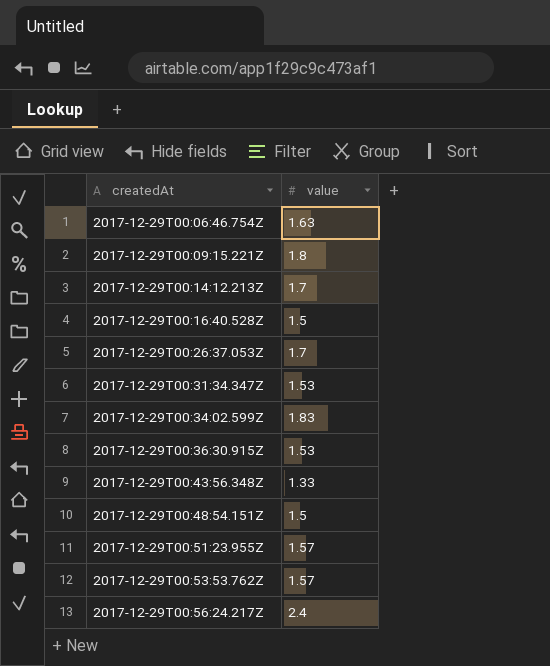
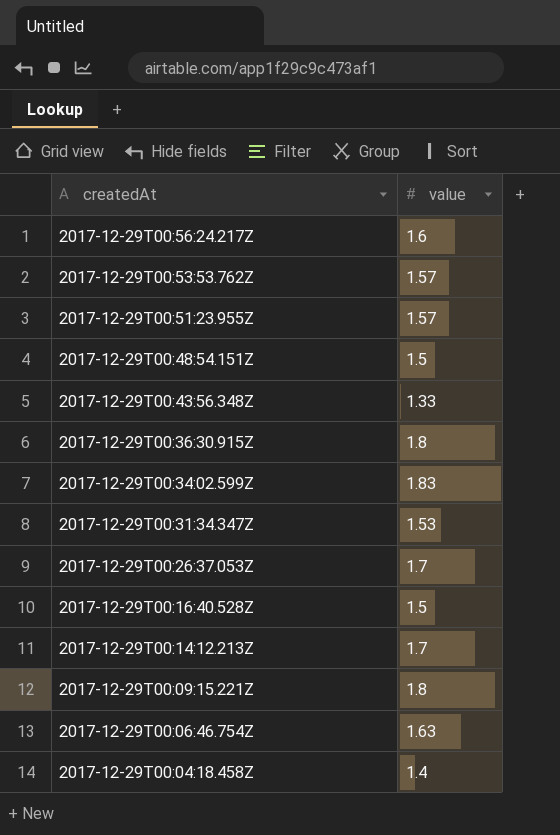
row order: createdAt ascending -> createdAt descending
2017-12-29T00:56:24.217Z | value: 2.4 -> 1.6
2017-12-29T00:36:30.915Z | value: 1.53 -> 1.8
row 2017-12-29T00:04:18.458Z: none -> 1.4

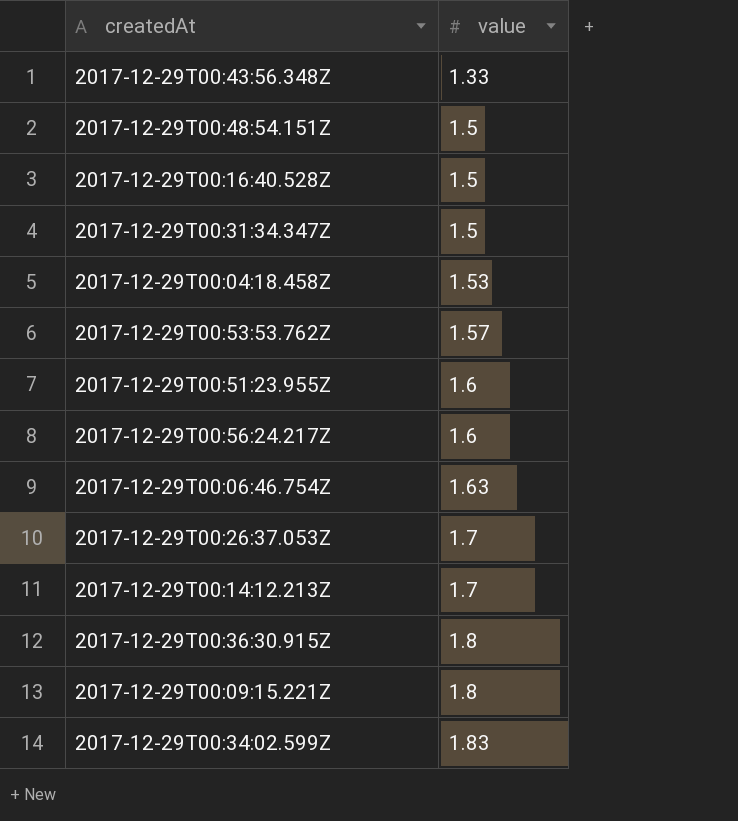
row order: createdAt descending -> value ascending
2017-12-29T00:31:34.347Z | value: 1.53 -> 1.5
2017-12-29T00:04:18.458Z | value: 1.4 -> 1.53
2017-12-29T00:51:23.955Z | value: 1.57 -> 1.6

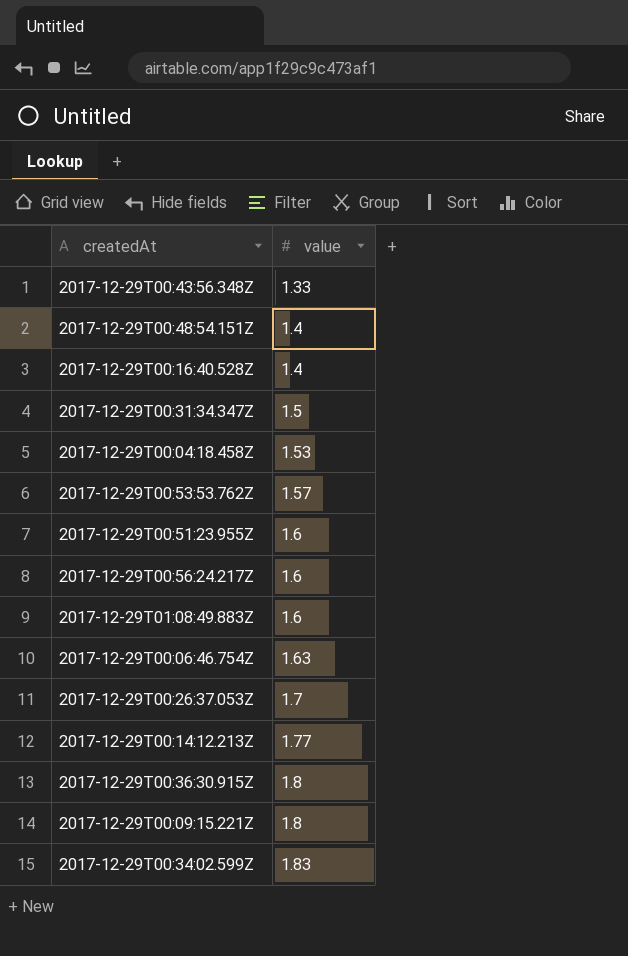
2017-12-29T00:48:54.151Z | value: 1.5 -> 1.4
2017-12-29T00:16:40.528Z | value: 1.5 -> 1.4
row 2017-12-29T01:08:49.883Z: none -> 1.6
2017-12-29T00:14:12.213Z | value: 1.7 -> 1.77

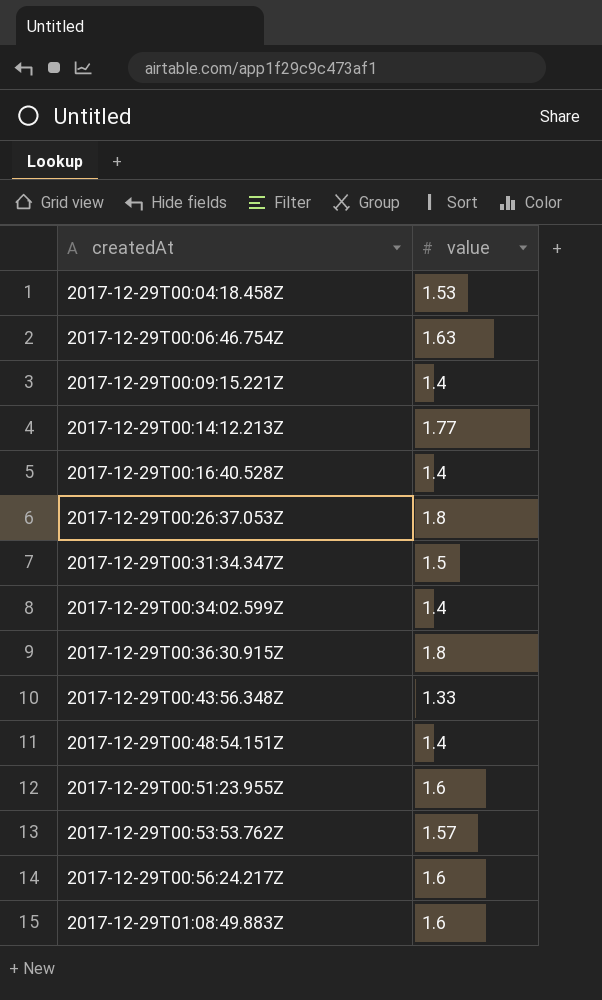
row order: value ascending -> createdAt ascending
2017-12-29T00:09:15.221Z | value: 1.8 -> 1.4
2017-12-29T00:26:37.053Z | value: 1.7 -> 1.8
2017-12-29T00:34:02.599Z | value: 1.83 -> 1.4

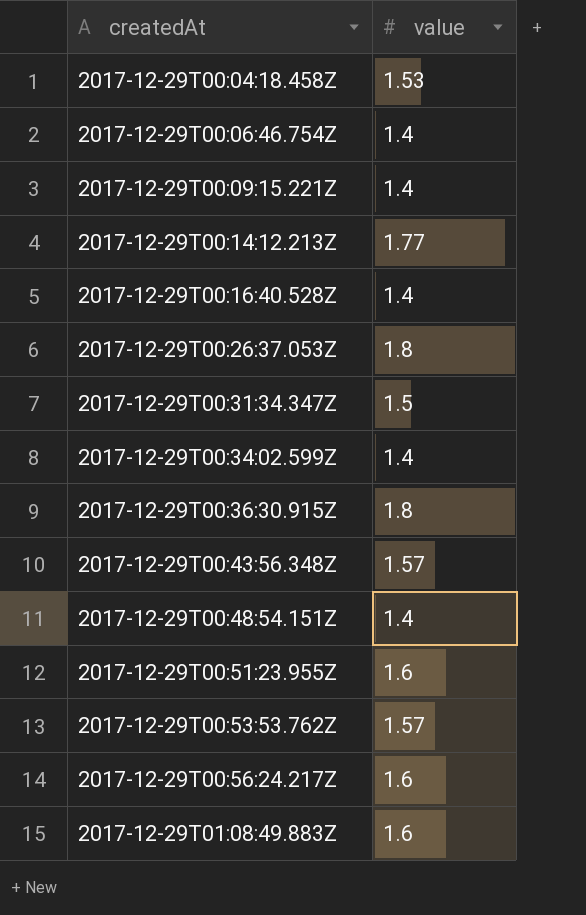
2017-12-29T00:06:46.754Z | value: 1.63 -> 1.4
2017-12-29T00:43:56.348Z | value: 1.33 -> 1.57

